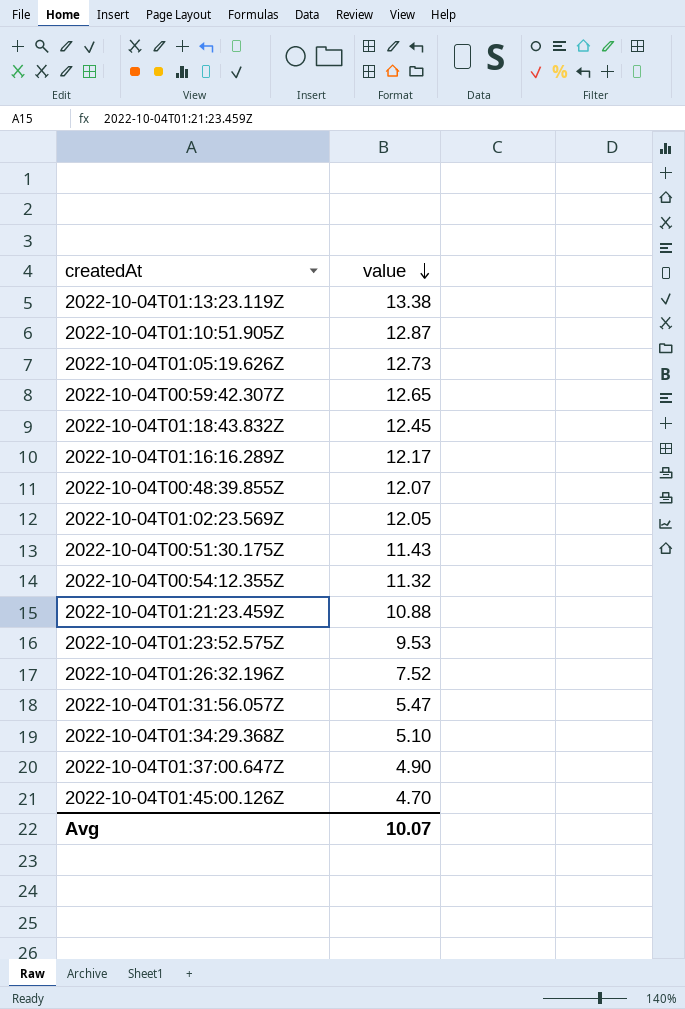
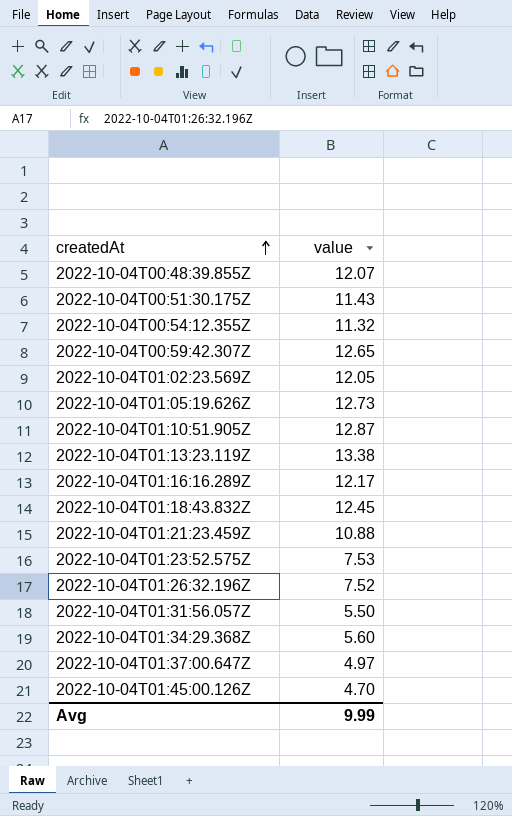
row order: value descending -> createdAt ascending
2022-10-04T01:23:52.575Z | value: 9.53 -> 7.53
2022-10-04T01:31:56.057Z | value: 5.47 -> 5.50
2022-10-04T01:34:29.368Z | value: 5.10 -> 5.60
2022-10-04T01:37:00.647Z | value: 4.90 -> 4.97
Avg | value: 10.07 -> 9.99

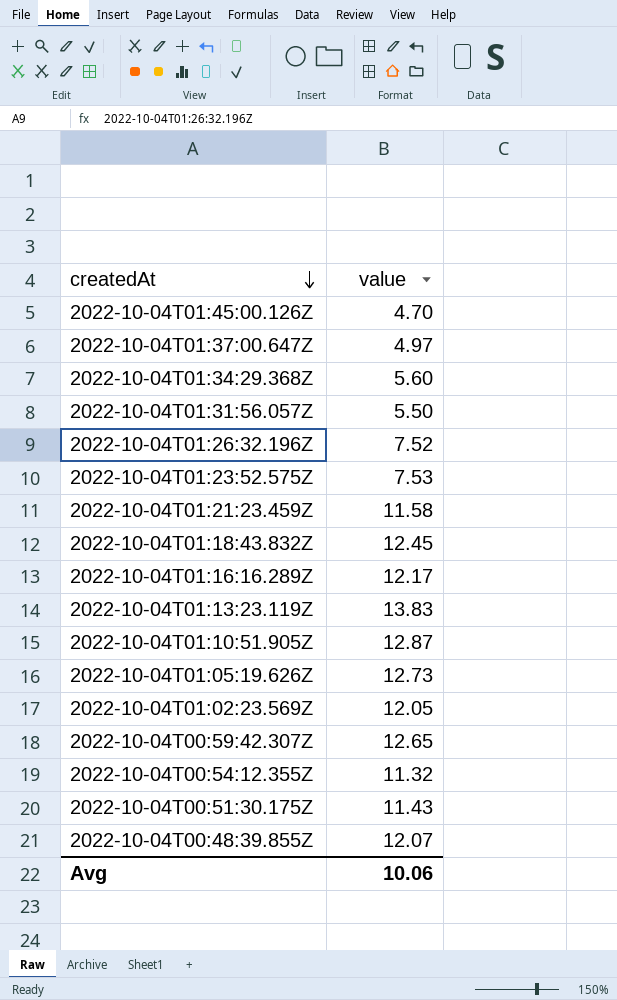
row order: createdAt ascending -> createdAt descending
2022-10-04T01:21:23.459Z | value: 10.88 -> 11.58
2022-10-04T01:13:23.119Z | value: 13.38 -> 13.83
Avg | value: 9.99 -> 10.06

